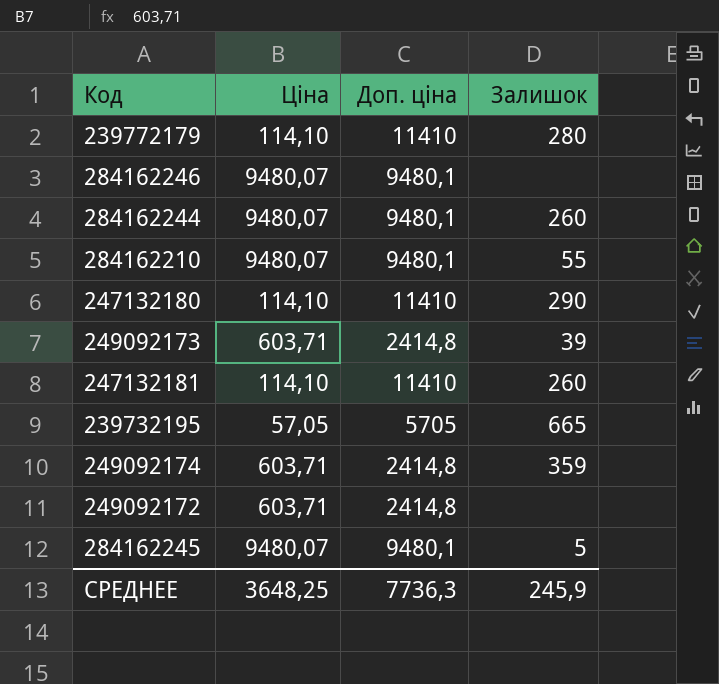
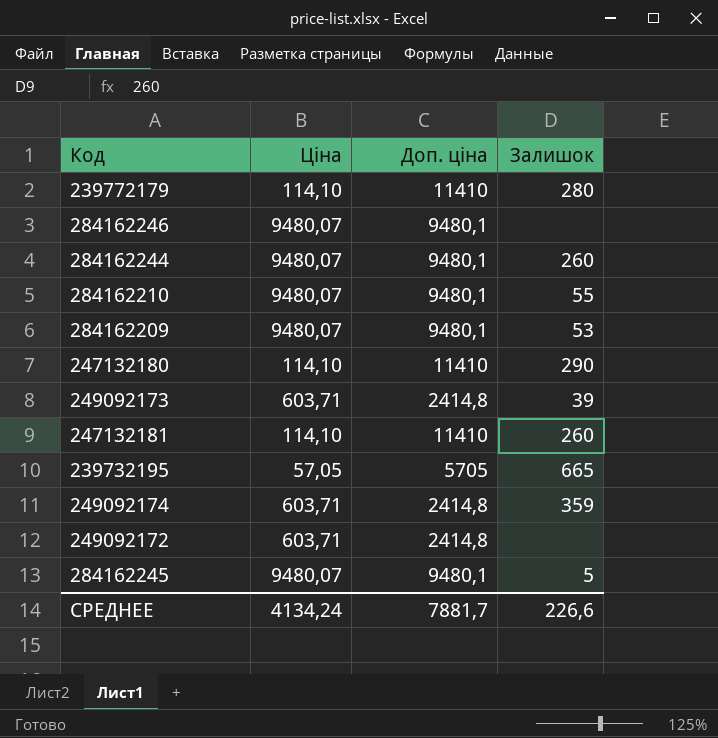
row 284162209: none -> 9480,07 | 9480,1 | 53
СРЕДНЕЕ | Ціна: 3648,25 -> 4134,24
СРЕДНЕЕ | Доп. ціна: 7736,3 -> 7881,7
СРЕДНЕЕ | Залишок: 245,9 -> 226,6

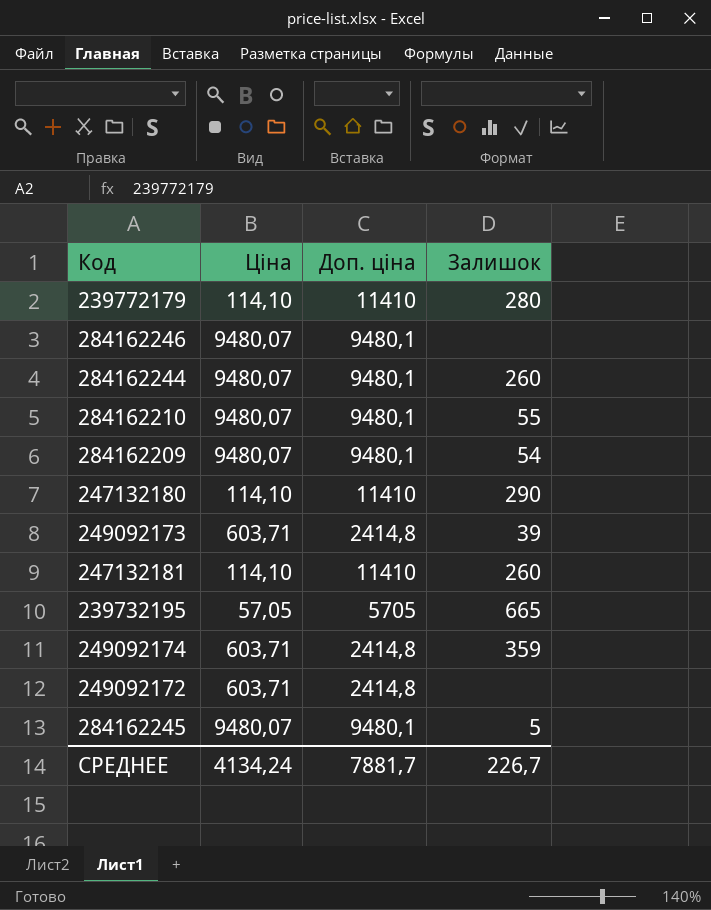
284162209 | Залишок: 53 -> 54
СРЕДНЕЕ | Залишок: 226,6 -> 226,7

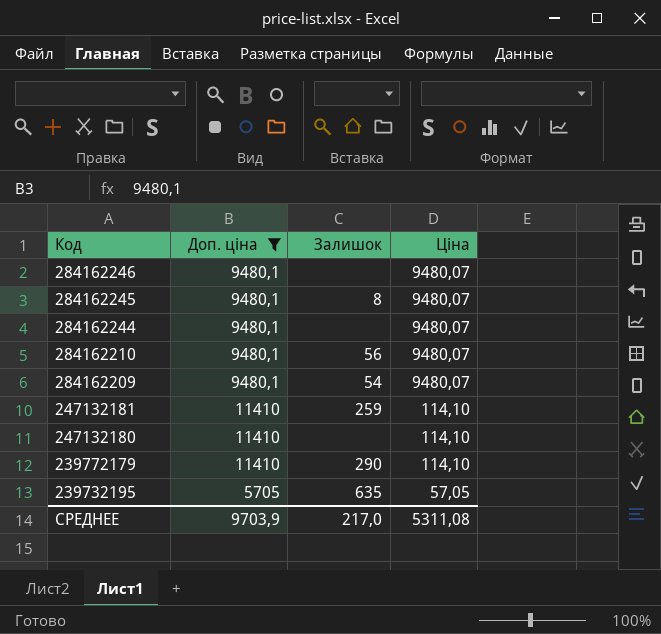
filter: none -> Доп. ціна != 2414,8
row order: none -> Код descending
column Ціна | position: 2 -> 4
284162245 | Залишок: 5 -> 8
284162244 | Залишок: 260 -> none
284162210 | Залишок: 55 -> 56
247132181 | Залишок: 260 -> 259
247132180 | Залишок: 290 -> none
239772179 | Залишок: 280 -> 290
239732195 | Залишок: 665 -> 635
СРЕДНЕЕ | Доп. ціна: 7881,7 -> 9703,9
СРЕДНЕЕ | Залишок: 226,7 -> 217,0
СРЕДНЕЕ | Ціна: 4134,24 -> 5311,08

